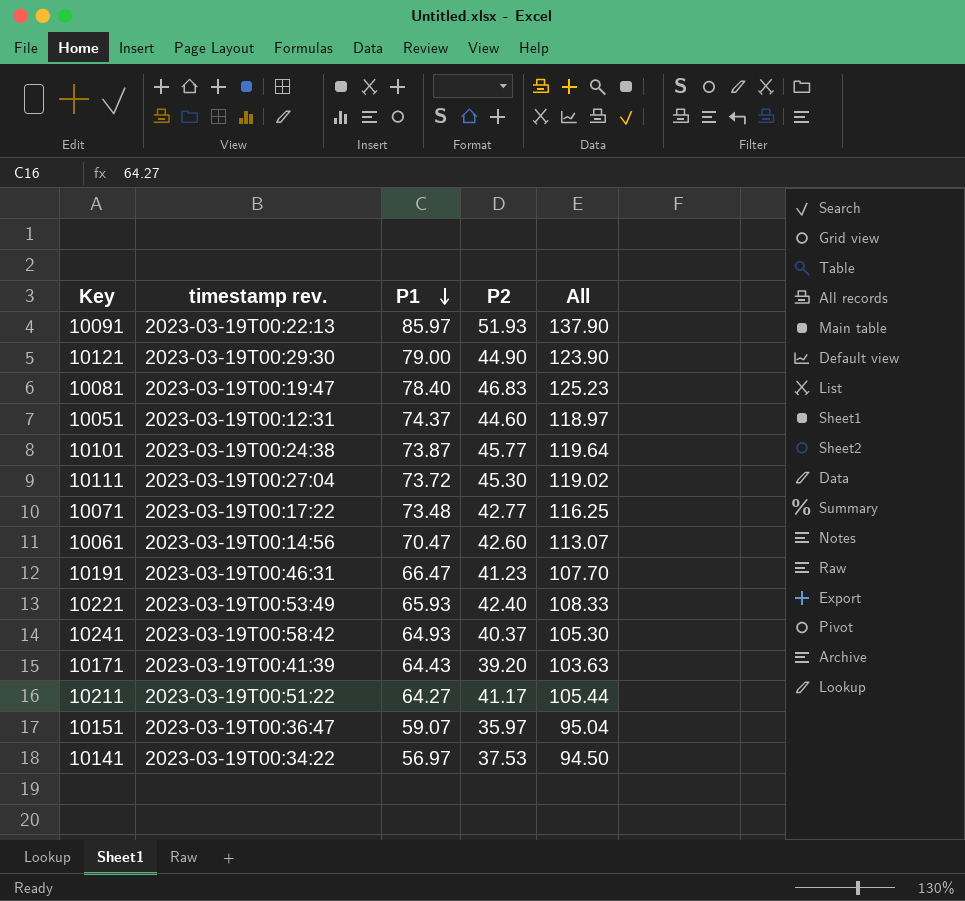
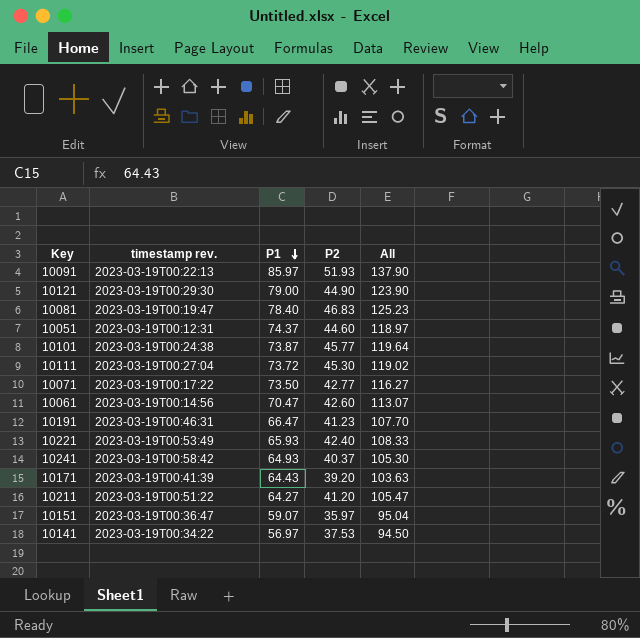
10071 | P1: 73.48 -> 73.50
10071 | All: 116.25 -> 116.27
10211 | P2: 41.17 -> 41.20
10211 | All: 105.44 -> 105.47

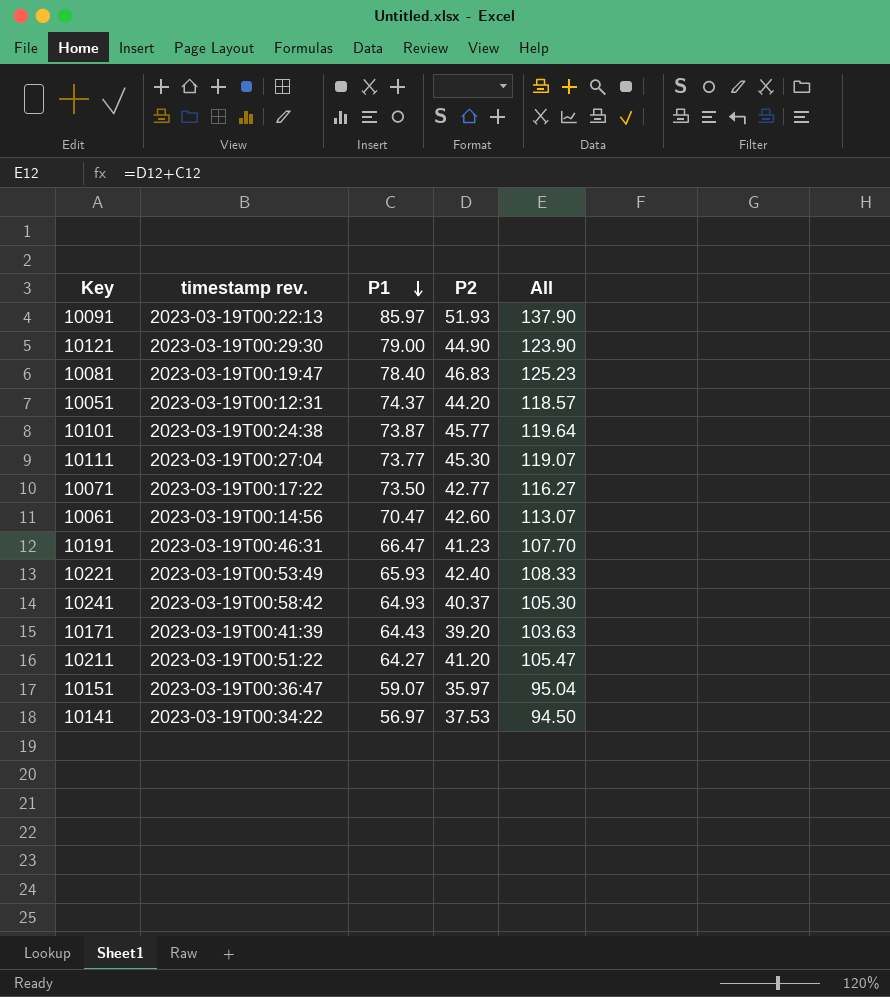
10051 | P2: 44.60 -> 44.20
10051 | All: 118.97 -> 118.57
10111 | P1: 73.72 -> 73.77
10111 | All: 119.02 -> 119.07

